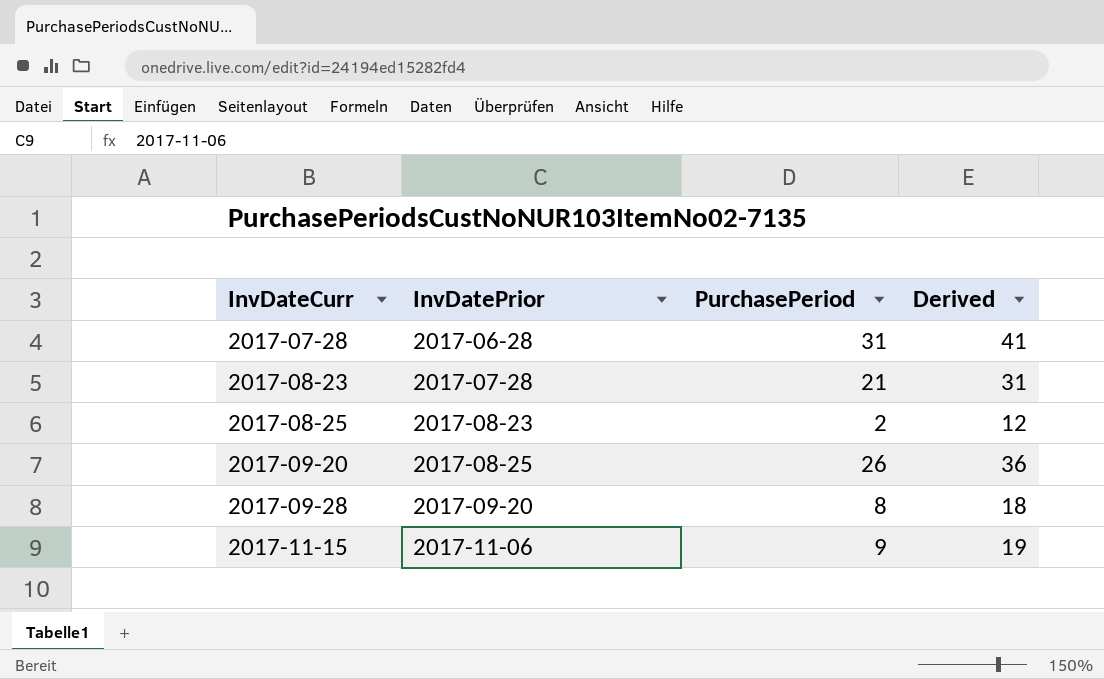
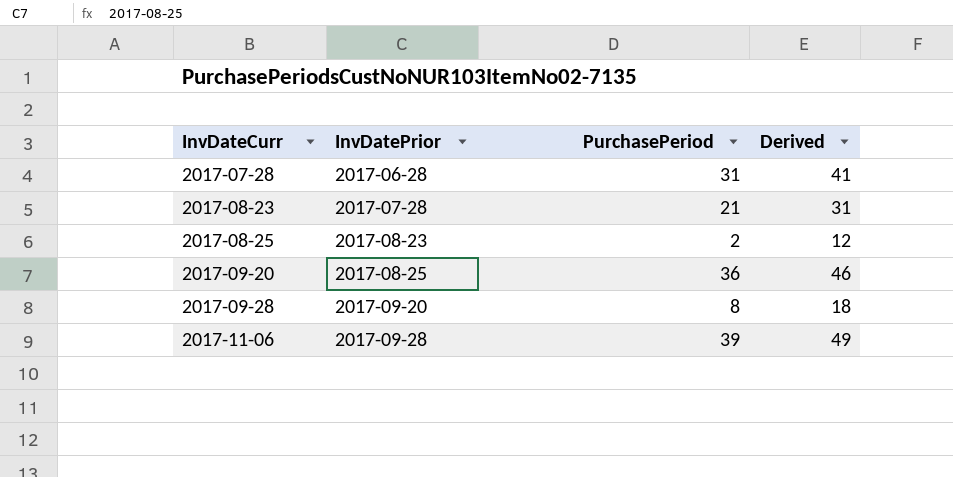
row 2017-11-15: 2017-11-06 | 9 | 19 -> none
2017-09-20 | PurchasePeriod: 26 -> 36
2017-09-20 | Derived: 36 -> 46
row 2017-11-06: none -> 2017-09-28 | 39 | 49

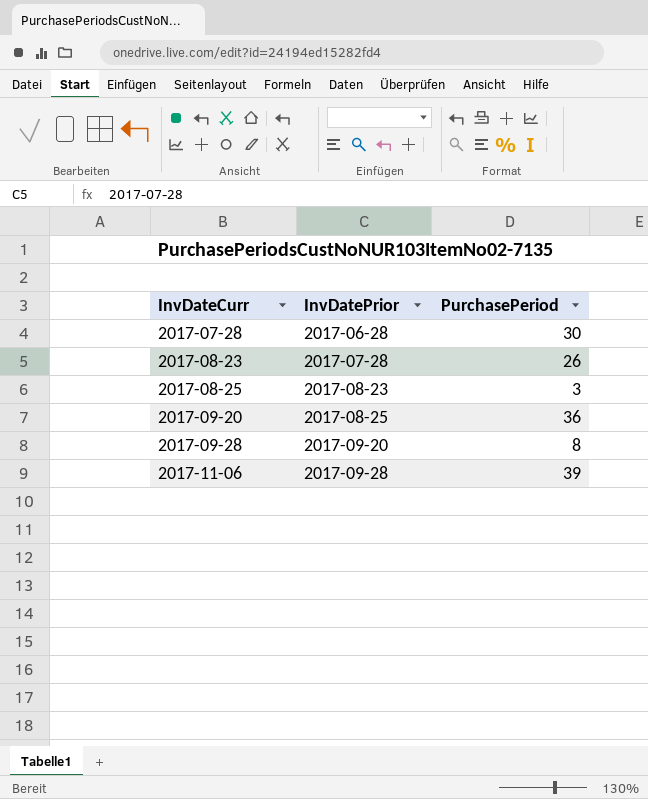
column Derived | formula: [PurchasePeriod] + 10 -> none
2017-07-28 | PurchasePeriod: 31 -> 30
2017-08-23 | PurchasePeriod: 21 -> 26
2017-08-25 | PurchasePeriod: 2 -> 3

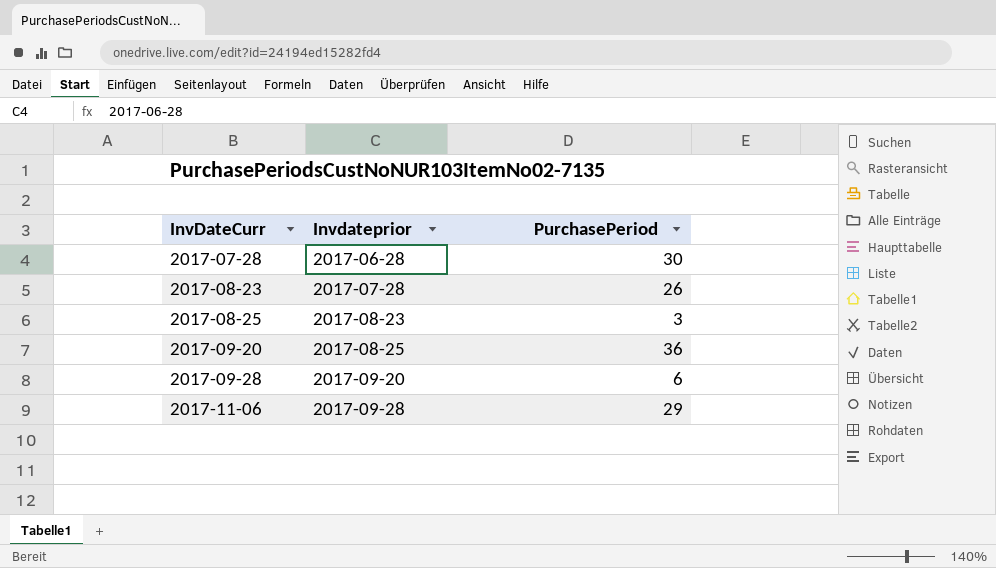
column name: InvDatePrior -> Invdateprior
2017-09-28 | PurchasePeriod: 8 -> 6
2017-11-06 | PurchasePeriod: 39 -> 29

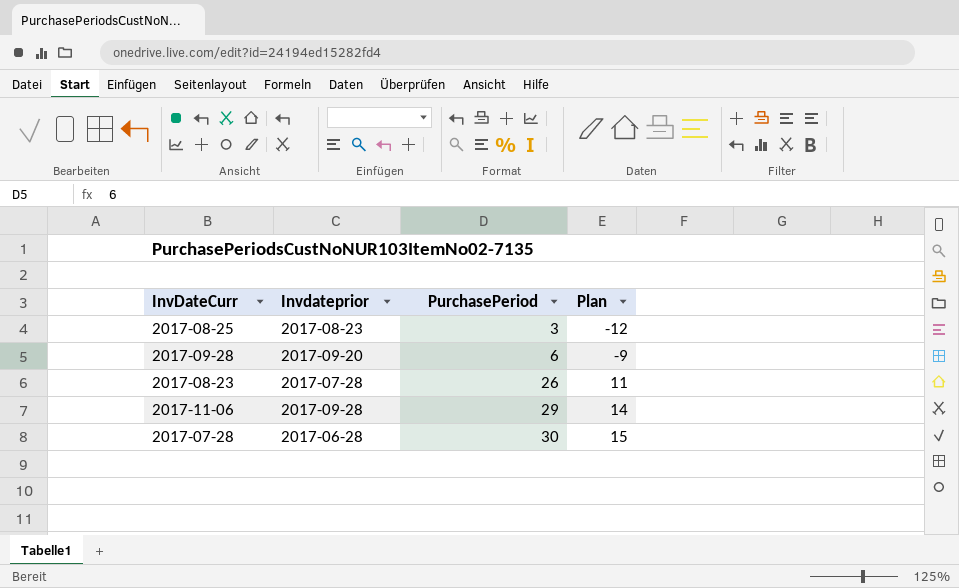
row order: InvDateCurr ascending -> PurchasePeriod ascending
column Plan | formula: none -> [PurchasePeriod] - 15
row 2017-09-20: 2017-08-25 | 36 -> none

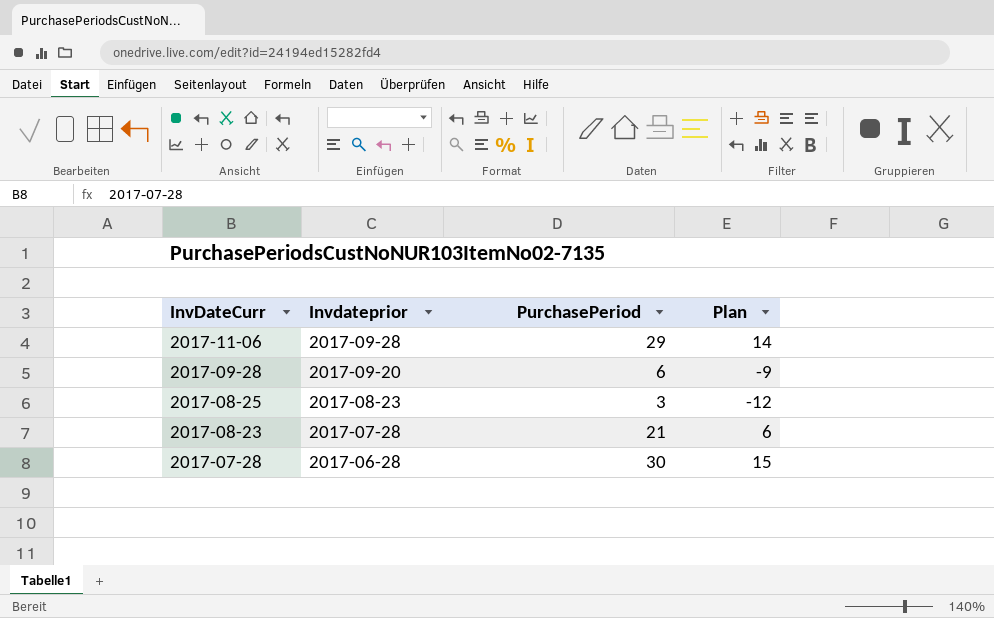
row order: PurchasePeriod ascending -> InvDateCurr descending
2017-08-23 | PurchasePeriod: 26 -> 21
2017-08-23 | Plan: 11 -> 6

